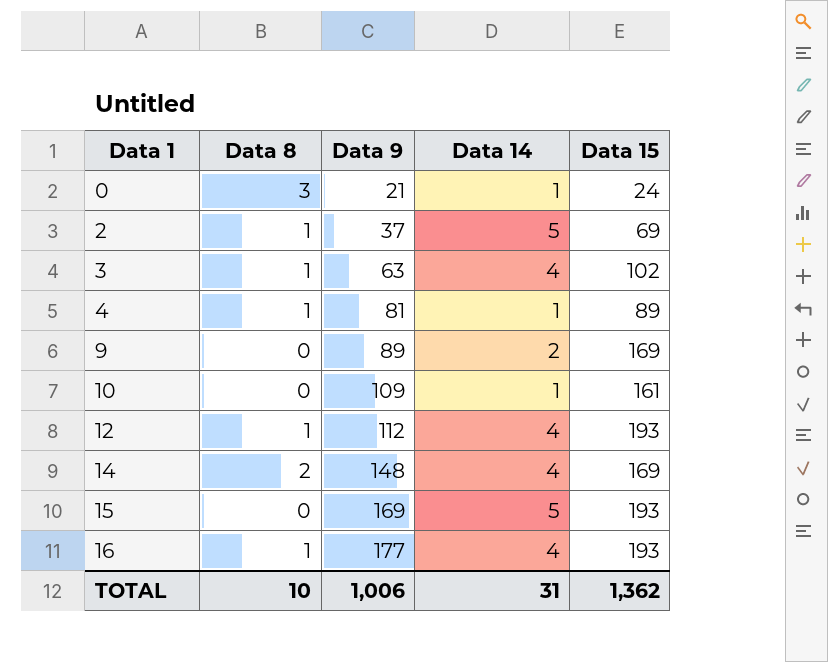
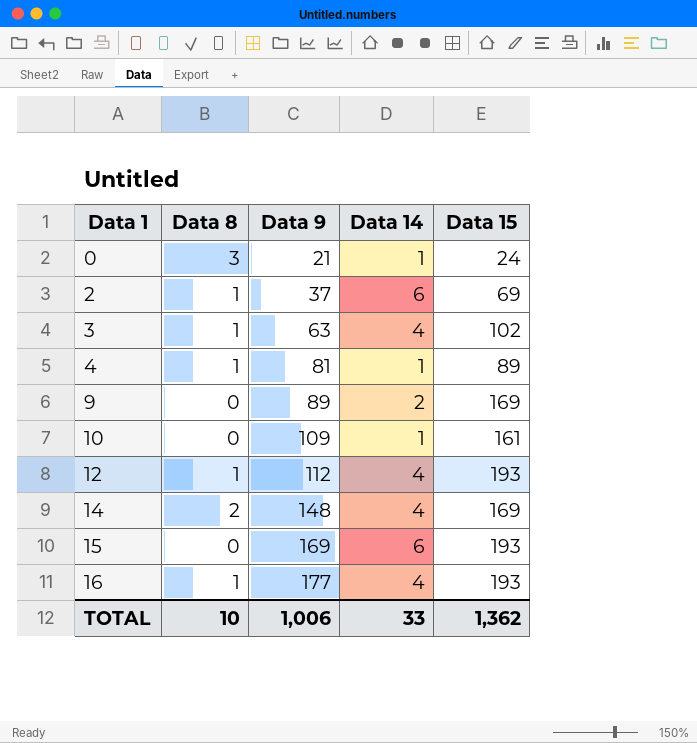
2 | Data 14: 5 -> 6
15 | Data 14: 5 -> 6
TOTAL | Data 14: 31 -> 33

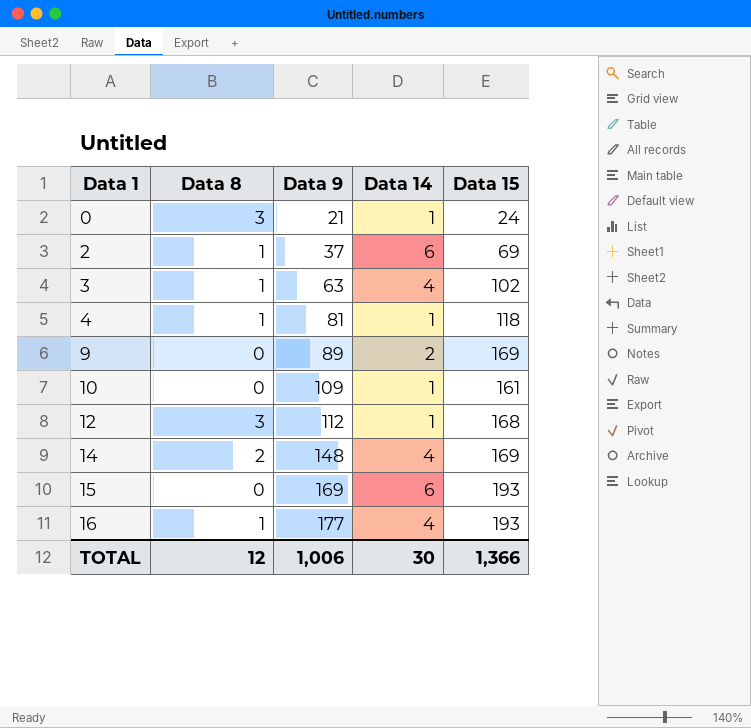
4 | Data 15: 89 -> 118
12 | Data 8: 1 -> 3
12 | Data 14: 4 -> 1
12 | Data 15: 193 -> 168
TOTAL | Data 8: 10 -> 12
TOTAL | Data 14: 33 -> 30
TOTAL | Data 15: 1,362 -> 1,366

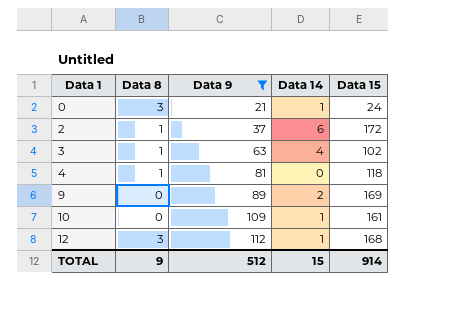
filter: none -> Data 9 <= 112
2 | Data 15: 69 -> 172
4 | Data 14: 1 -> 0
TOTAL | Data 8: 12 -> 9
TOTAL | Data 9: 1,006 -> 512
TOTAL | Data 14: 30 -> 15
TOTAL | Data 15: 1,366 -> 914

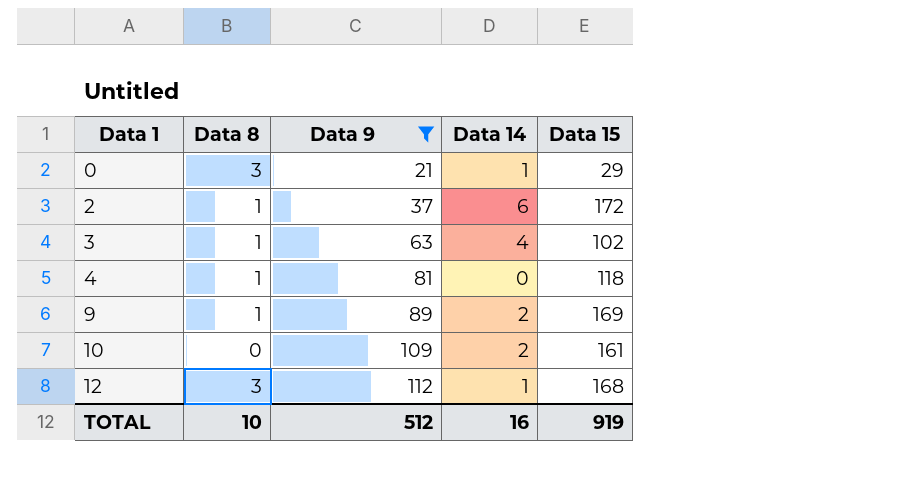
0 | Data 15: 24 -> 29
9 | Data 8: 0 -> 1
10 | Data 14: 1 -> 2
TOTAL | Data 8: 9 -> 10
TOTAL | Data 14: 15 -> 16
TOTAL | Data 15: 914 -> 919

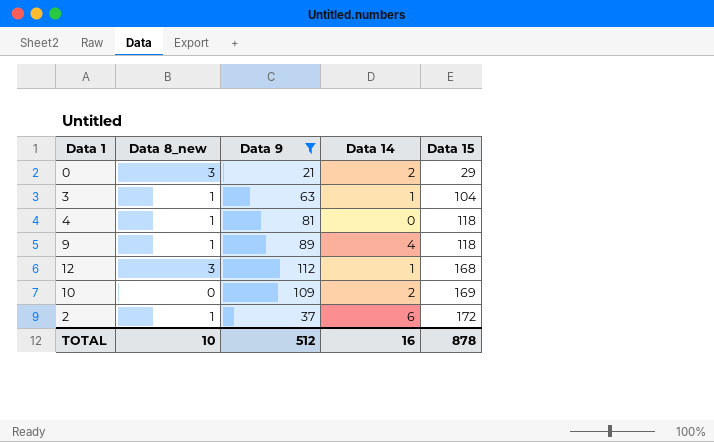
row order: Data 1 ascending -> Data 15 ascending
column name: Data 8 -> Data 8_new
0 | Data 14: 1 -> 2
3 | Data 14: 4 -> 1
3 | Data 15: 102 -> 104
9 | Data 14: 2 -> 4
9 | Data 15: 169 -> 118
10 | Data 15: 161 -> 169
TOTAL | Data 15: 919 -> 878

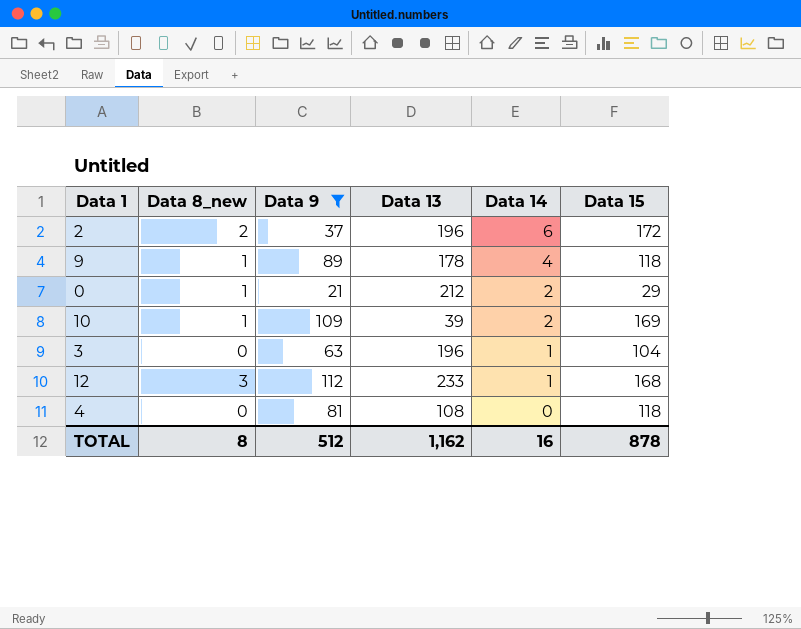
row order: Data 15 ascending -> Data 14 descending
column Data 13 | position: none -> 4
2 | Data 8_new: 1 -> 2
0 | Data 8_new: 3 -> 1
10 | Data 8_new: 0 -> 1
3 | Data 8_new: 1 -> 0
4 | Data 8_new: 1 -> 0
TOTAL | Data 8_new: 10 -> 8

